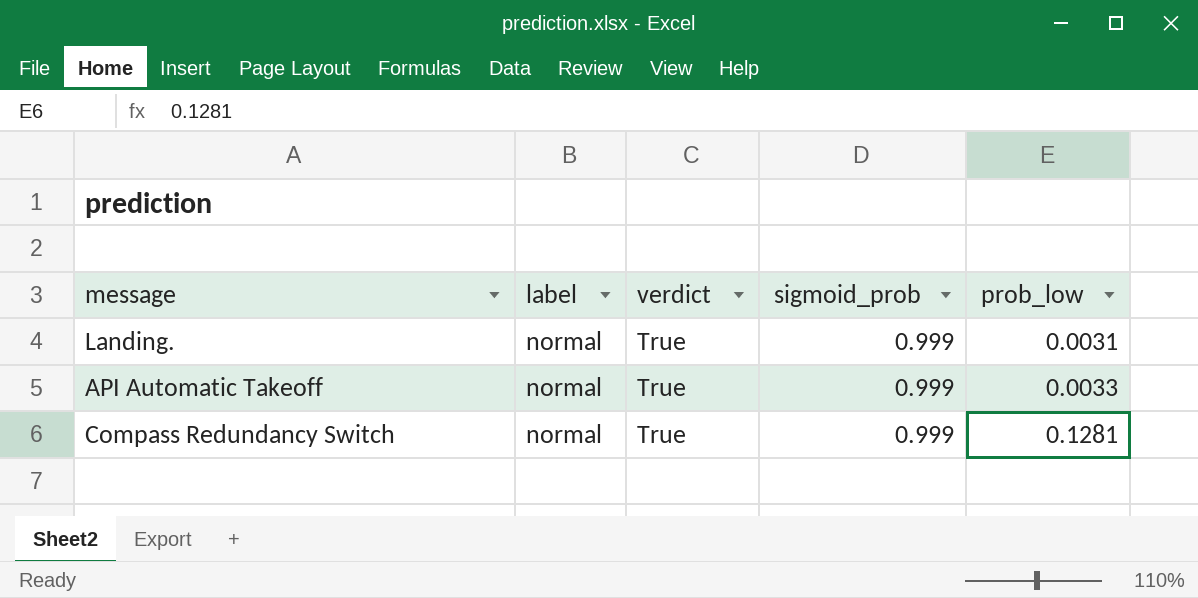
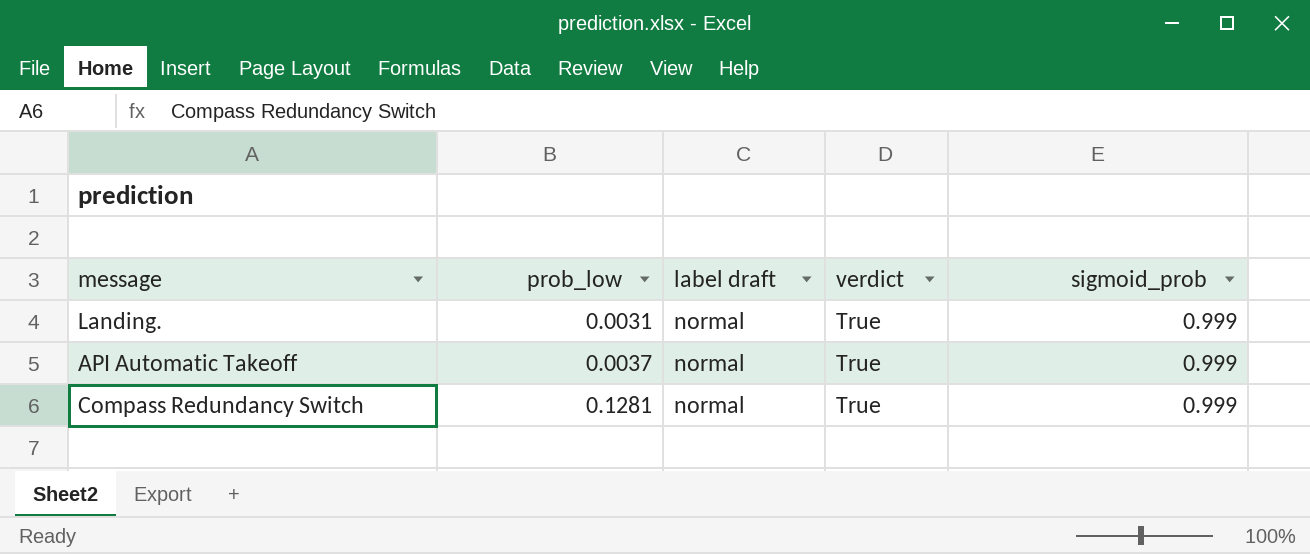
column prob_low | position: 5 -> 2
column name: label -> label draft
API Automatic Takeoff | prob_low: 0.0033 -> 0.0037

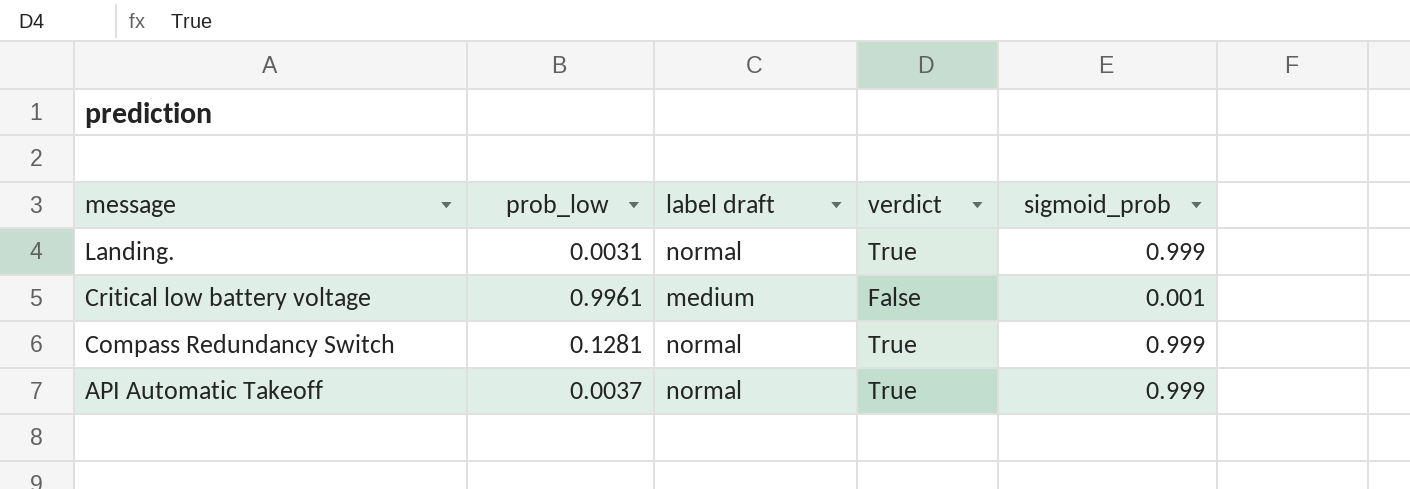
row order: prob_low ascending -> message descending
row Critical low battery voltage: none -> 0.9961 | medium | False | 0.001

